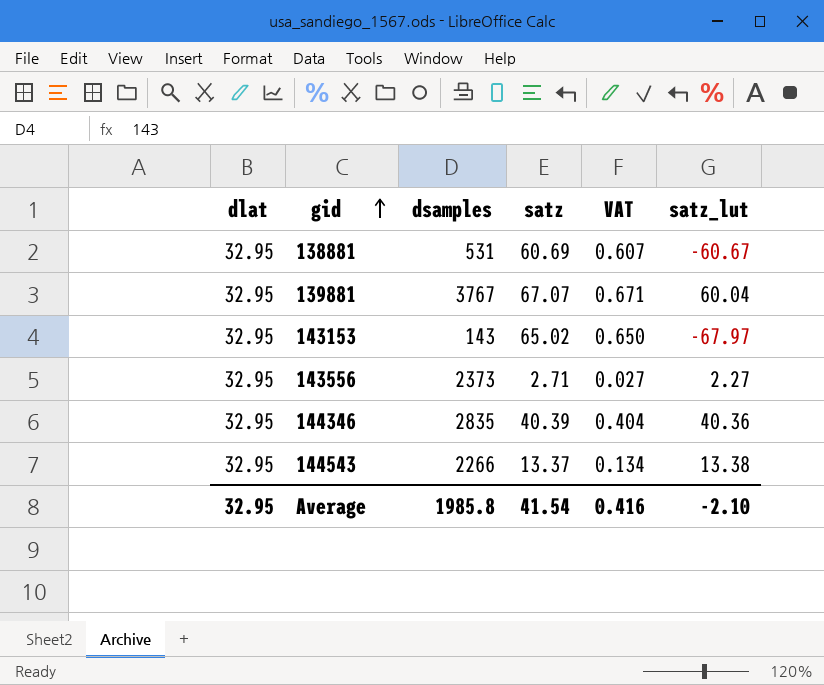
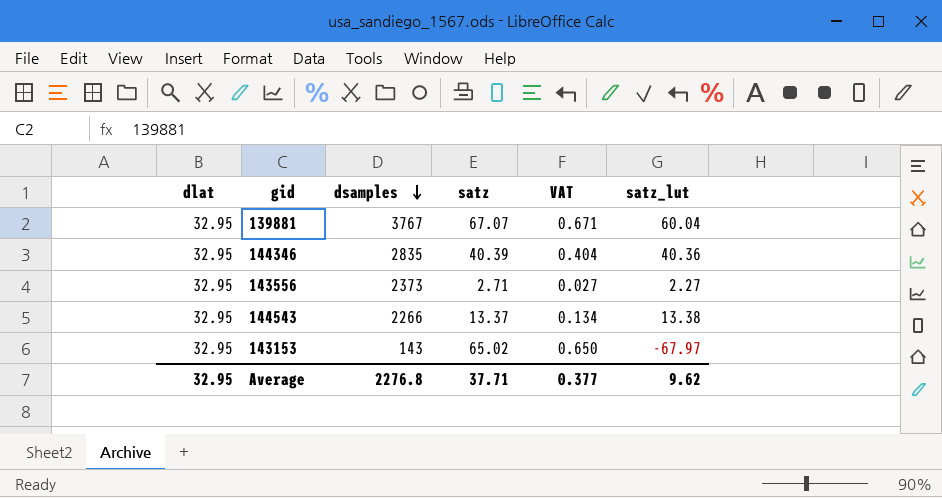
row order: gid ascending -> dsamples descending
row 138881: 32.95 | 531 | 60.69 | 0.607 | -60.67 -> none
Average | dsamples: 1985.8 -> 2276.8
Average | satz: 41.54 -> 37.71
Average | VAT: 0.416 -> 0.377
Average | satz_lut: -2.10 -> 9.62

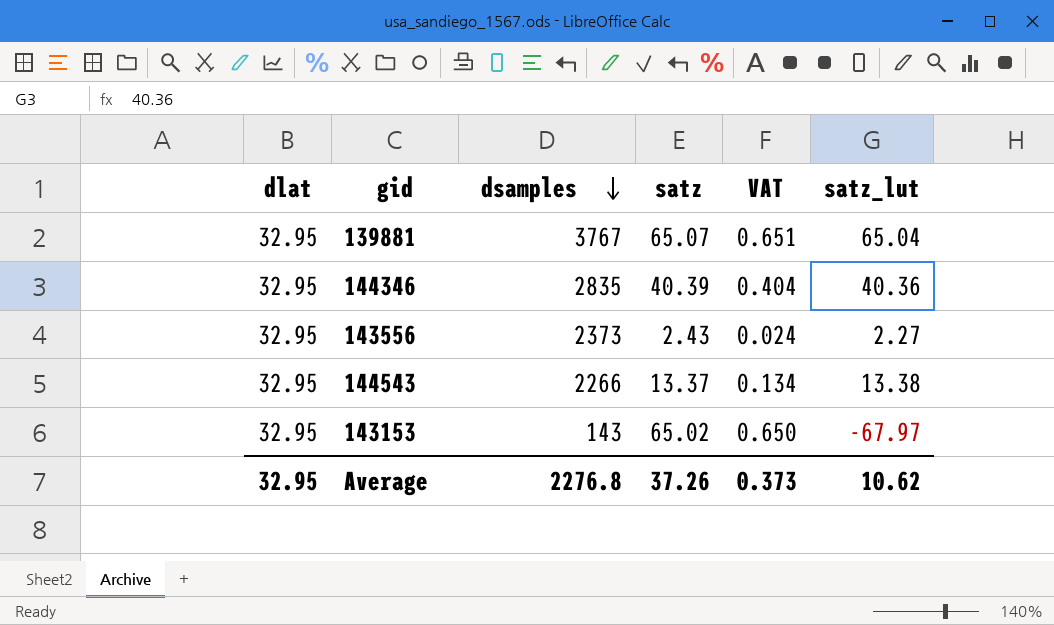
139881 | satz: 67.07 -> 65.07
139881 | VAT: 0.671 -> 0.651
139881 | satz_lut: 60.04 -> 65.04
143556 | satz: 2.71 -> 2.43
143556 | VAT: 0.027 -> 0.024
Average | satz: 37.71 -> 37.26
Average | VAT: 0.377 -> 0.373
Average | satz_lut: 9.62 -> 10.62

